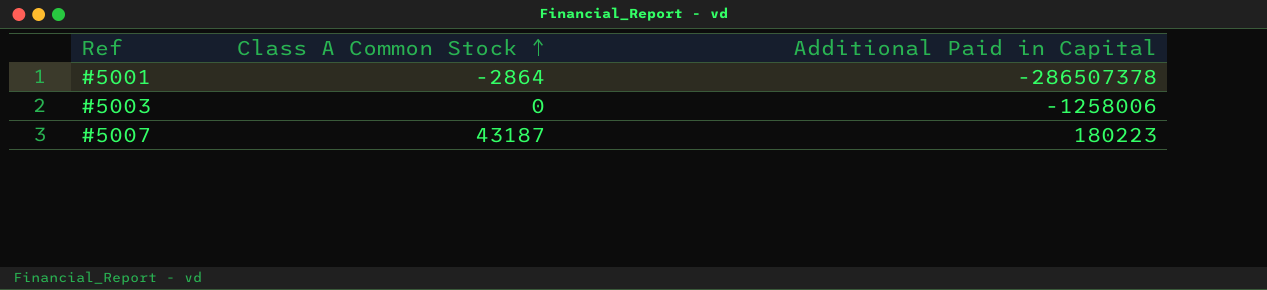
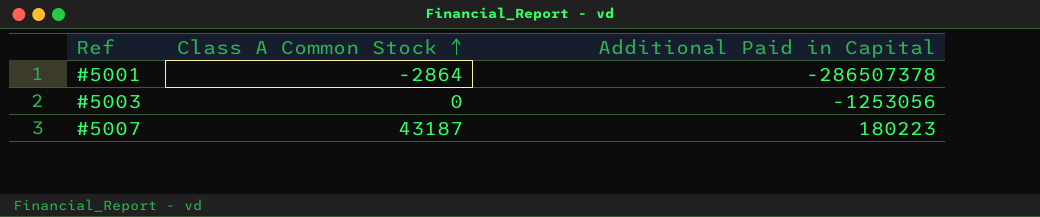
#5003 | Additional Paid in Capital: -1258006 -> -1253056

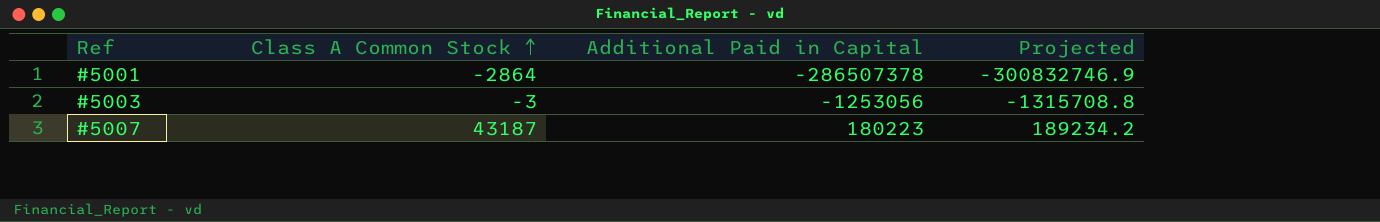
column Projected | formula: none -> [Additional Paid in Capital] * 1.05
#5003 | Class A Common Stock: 0 -> -3

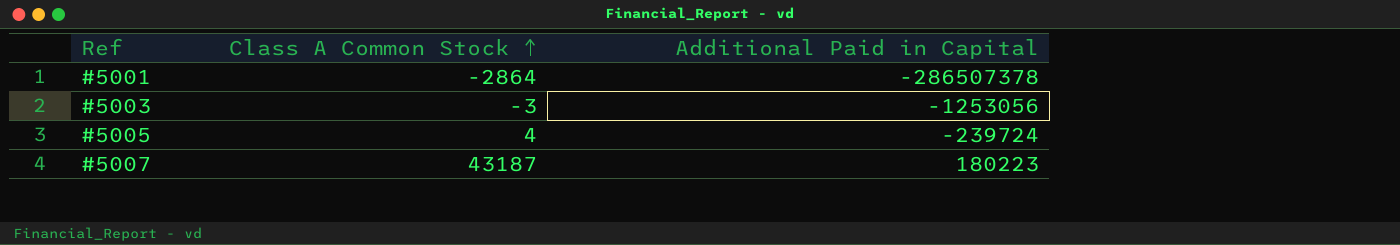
column Projected | formula: [Additional Paid in Capital] * 1.05 -> none
row #5005: none -> 4 | -239724

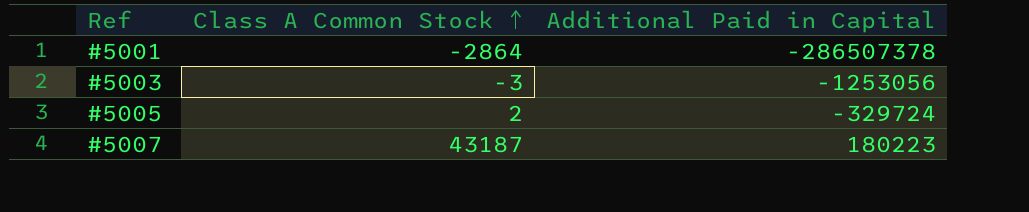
#5005 | Class A Common Stock: 4 -> 2
#5005 | Additional Paid in Capital: -239724 -> -329724

